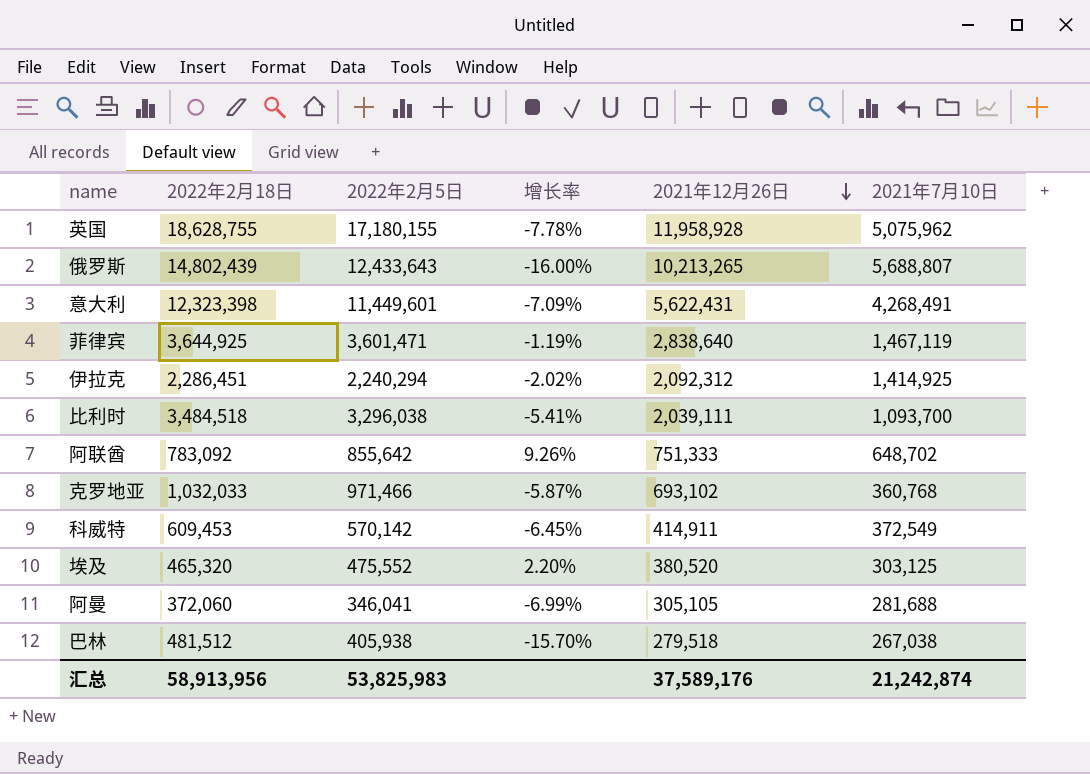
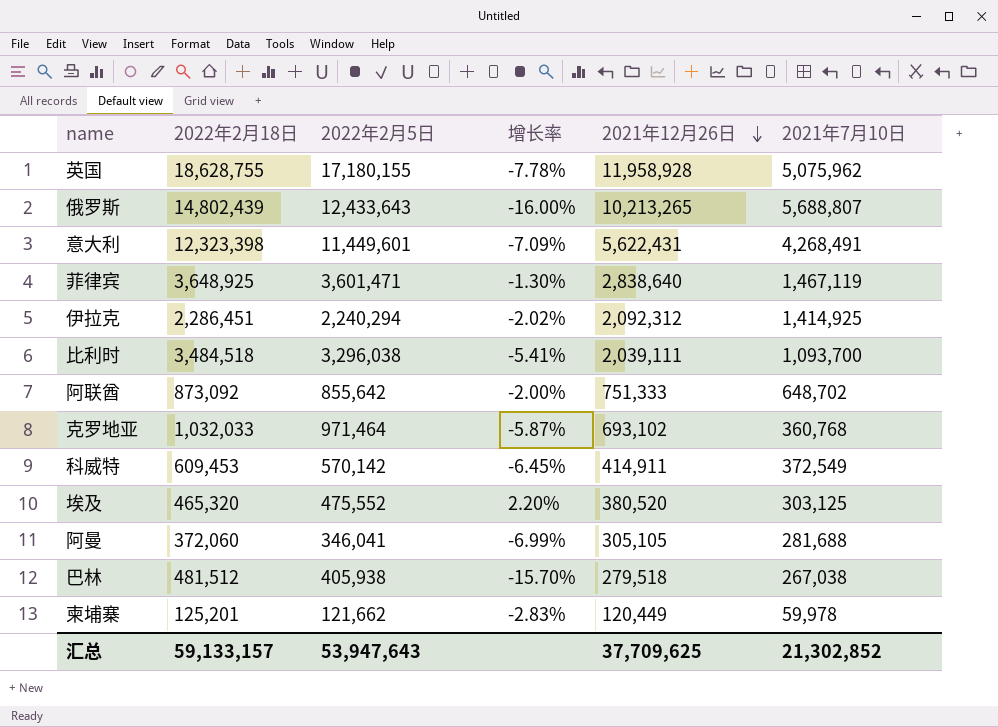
菲律宾 | 2022年2月18日: 3,644,925 -> 3,648,925
菲律宾 | 增长率: -1.19% -> -1.30%
阿联酋 | 2022年2月18日: 783,092 -> 873,092
阿联酋 | 增长率: 9.26% -> -2.00%
克罗地亚 | 2022年2月5日: 971,466 -> 971,464
row 柬埔寨: none -> 125,201 | 121,662 | -2.83% | 120,449 | 59,978
汇总 | 2022年2月18日: 58,913,956 -> 59,133,157
汇总 | 2022年2月5日: 53,825,983 -> 53,947,643
汇总 | 2021年12月26日: 37,589,176 -> 37,709,625
汇总 | 2021年7月10日: 21,242,874 -> 21,302,852

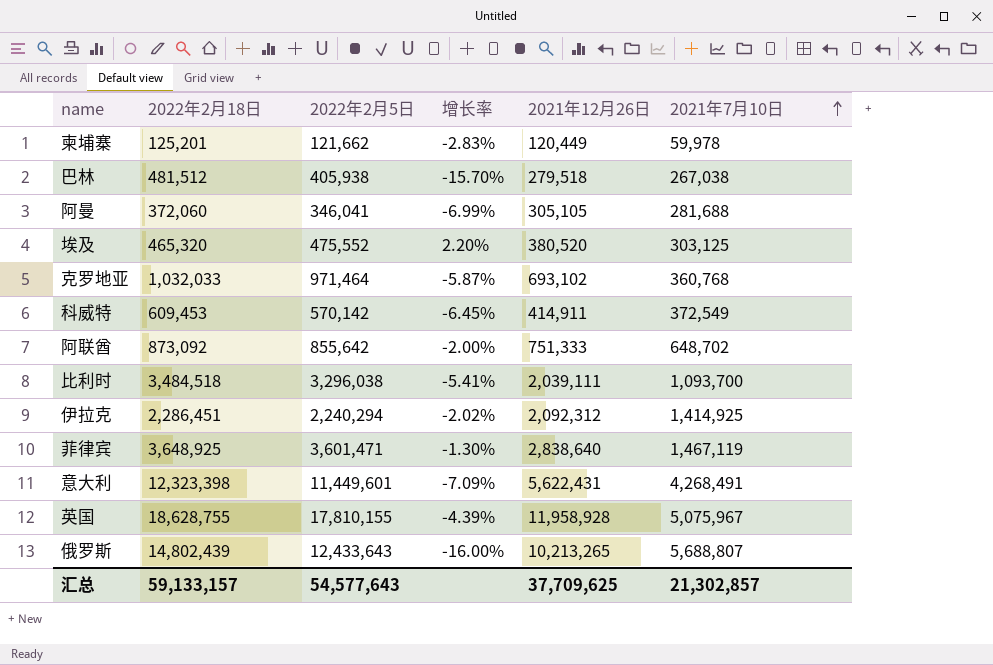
row order: 2021年12月26日 descending -> 2021年7月10日 ascending
英国 | 2022年2月5日: 17,180,155 -> 17,810,155
英国 | 增长率: -7.78% -> -4.39%
英国 | 2021年7月10日: 5,075,962 -> 5,075,967
汇总 | 2022年2月5日: 53,947,643 -> 54,577,643
汇总 | 2021年7月10日: 21,302,852 -> 21,302,857

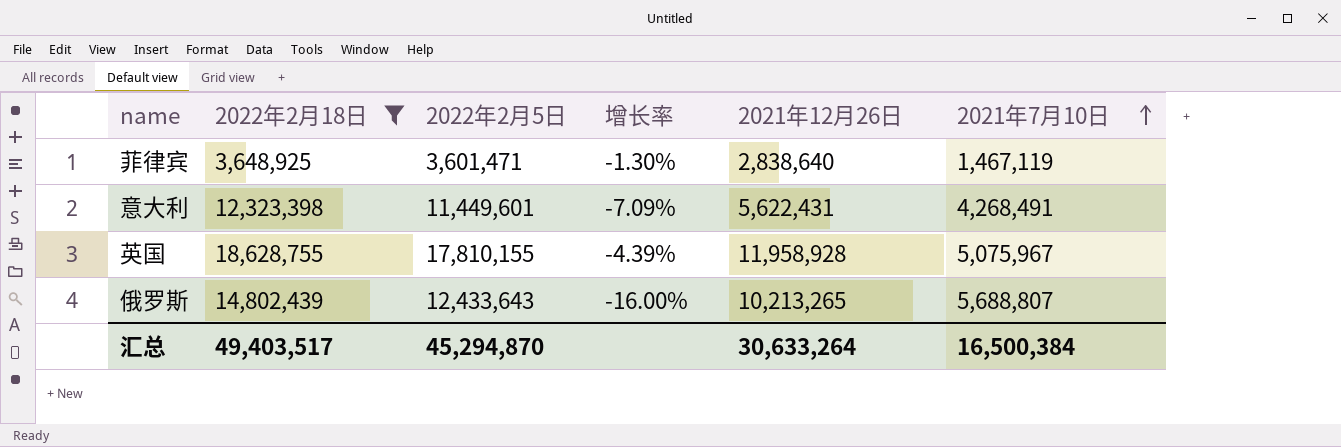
filter: none -> 2022年2月18日 >= 3,648,925
汇总 | 2022年2月18日: 59,133,157 -> 49,403,517
汇总 | 2022年2月5日: 54,577,643 -> 45,294,870
汇总 | 2021年12月26日: 37,709,625 -> 30,633,264
汇总 | 2021年7月10日: 21,302,857 -> 16,500,384

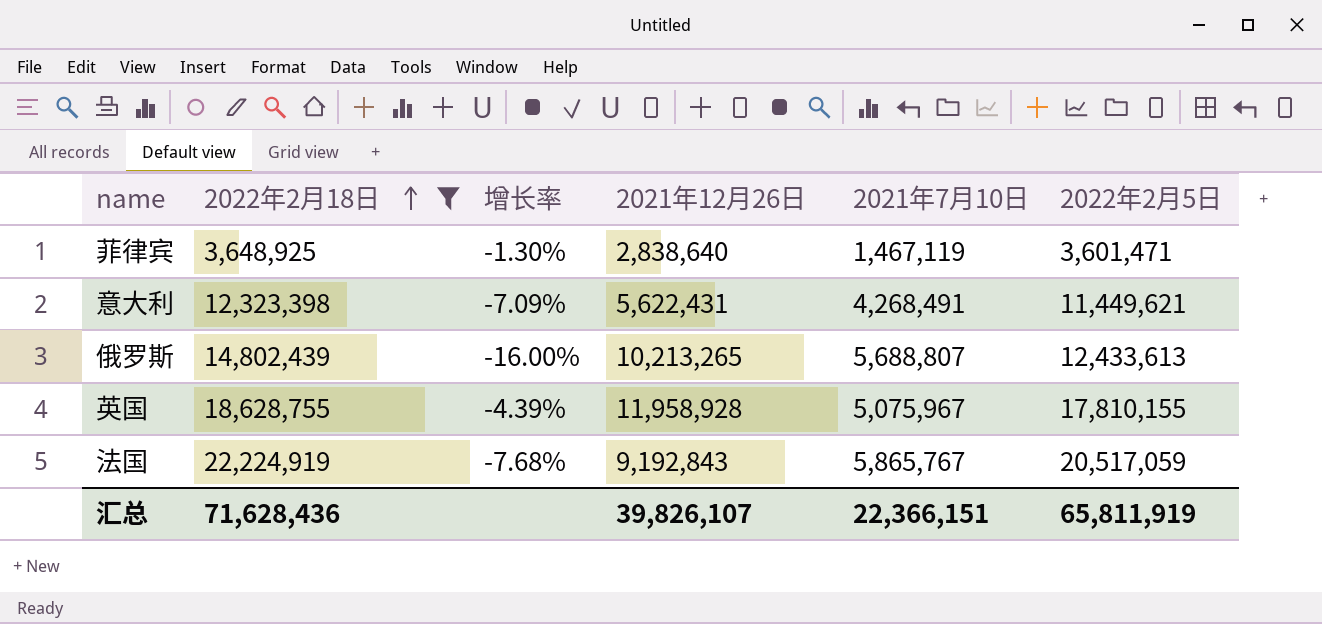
row order: 2021年7月10日 ascending -> 2022年2月18日 ascending
column 2022年2月5日 | position: 3 -> 6
意大利 | 2022年2月5日: 11,449,601 -> 11,449,621
俄罗斯 | 2022年2月5日: 12,433,643 -> 12,433,613
row 法国: none -> 22,224,919 | -7.68% | 9,192,843 | 5,865,767 | 20,517,059
汇总 | 2022年2月18日: 49,403,517 -> 71,628,436
汇总 | 2021年12月26日: 30,633,264 -> 39,826,107
汇总 | 2021年7月10日: 16,500,384 -> 22,366,151
汇总 | 2022年2月5日: 45,294,870 -> 65,811,919

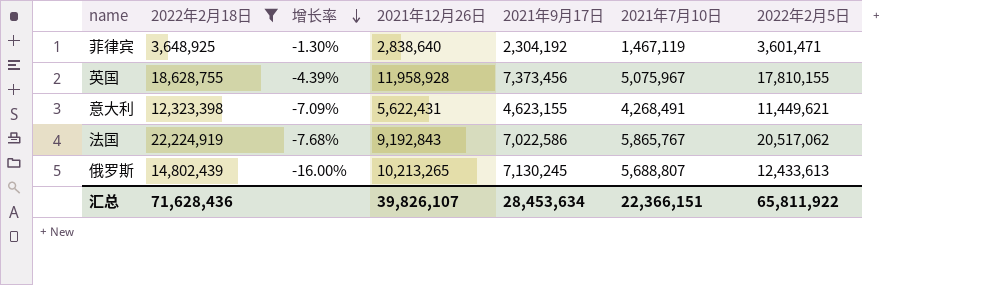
row order: 2022年2月18日 ascending -> 增长率 descending
column 2021年9月17日 | position: none -> 5
法国 | 2022年2月5日: 20,517,059 -> 20,517,062
汇总 | 2022年2月5日: 65,811,919 -> 65,811,922

